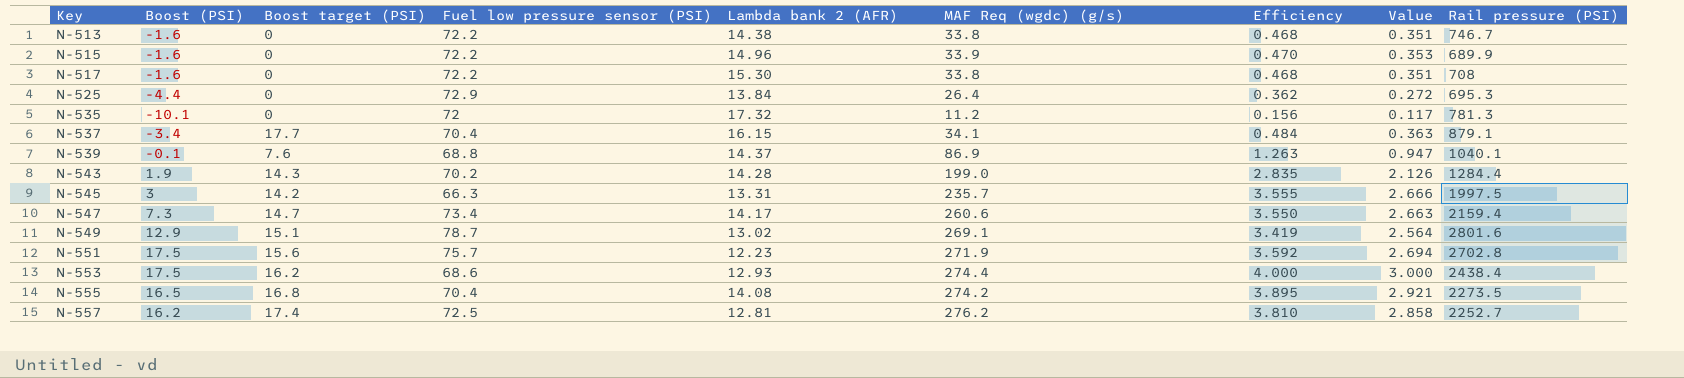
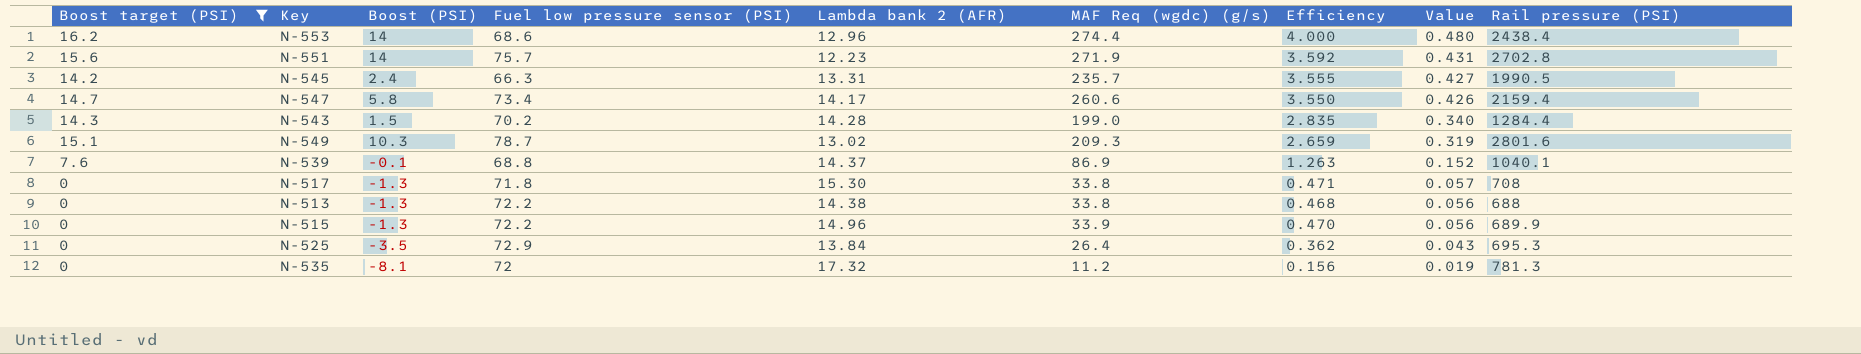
filter: none -> Boost target (PSI) <= 16.2
row order: Key ascending -> Value descending
column Boost target (PSI) | position: 3 -> 1
column Value | formula: [Efficiency] * 0.75 -> [Efficiency] * 0.12
N-553 | Boost (PSI): 17.5 -> 14
N-553 | Lambda bank 2 (AFR): 12.93 -> 12.96
N-551 | Boost (PSI): 17.5 -> 14
N-545 | Boost (PSI): 3 -> 2.4
N-545 | Rail pressure (PSI): 1997.5 -> 1990.5
N-547 | Boost (PSI): 7.3 -> 5.8
N-543 | Boost (PSI): 1.9 -> 1.5
N-549 | Boost (PSI): 12.9 -> 10.3
N-549 | MAF Req (wgdc) (g/s): 269.1 -> 209.3
N-549 | Efficiency: 3.419 -> 2.659
N-517 | Boost (PSI): -1.6 -> -1.3
N-517 | Fuel low pressure sensor (PSI): 72.2 -> 71.8
N-517 | Efficiency: 0.468 -> 0.471
N-513 | Boost (PSI): -1.6 -> -1.3
N-513 | Rail pressure (PSI): 746.7 -> 688
N-515 | Boost (PSI): -1.6 -> -1.3
N-525 | Boost (PSI): -4.4 -> -3.5
N-535 | Boost (PSI): -10.1 -> -8.1

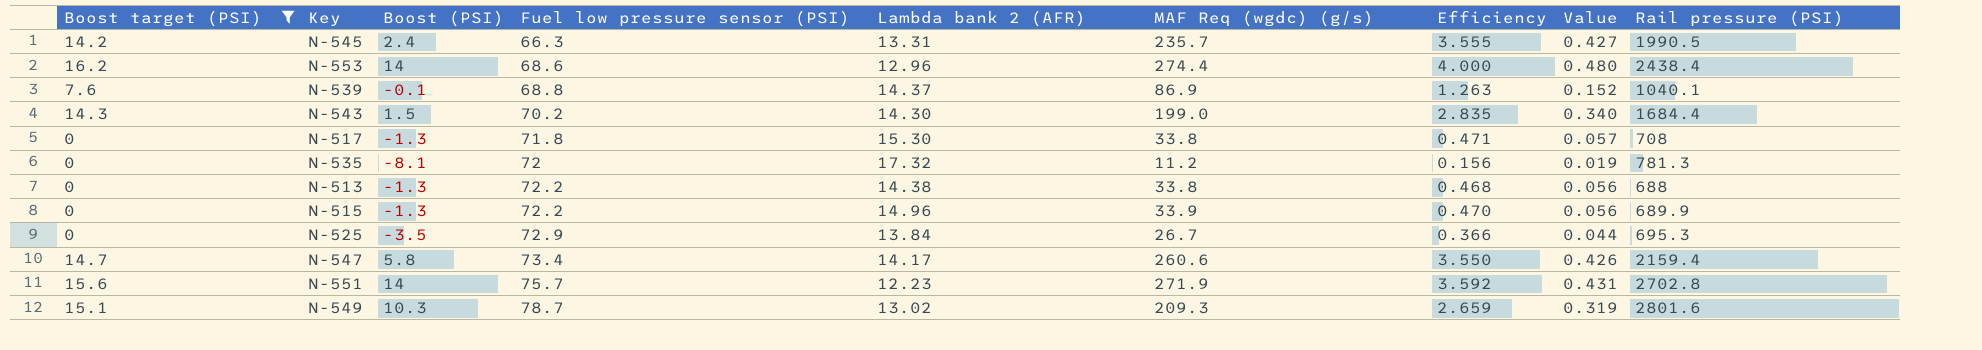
row order: Value descending -> Fuel low pressure sensor (PSI) ascending
N-543 | Lambda bank 2 (AFR): 14.28 -> 14.30
N-543 | Rail pressure (PSI): 1284.4 -> 1684.4
N-525 | MAF Req (wgdc) (g/s): 26.4 -> 26.7
N-525 | Efficiency: 0.362 -> 0.366
N-525 | Value: 0.043 -> 0.044

